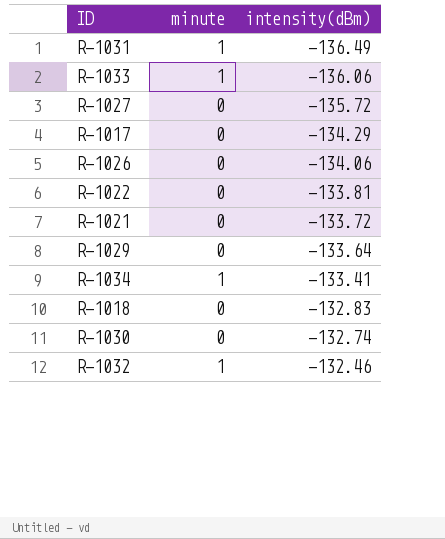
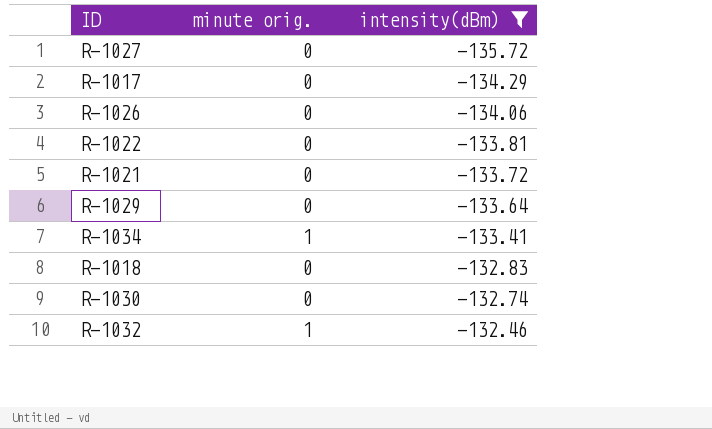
filter: none -> intensity(dBm) >= -135.72
column name: minute -> minute orig.

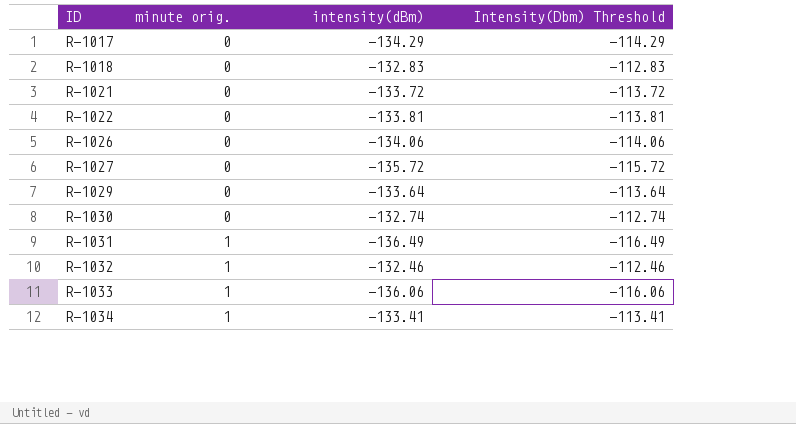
filter: intensity(dBm) >= -135.72 -> none
row order: intensity(dBm) ascending -> ID ascending
column Intensity(Dbm) Threshold | formula: none -> [intensity(dBm)] + 20

